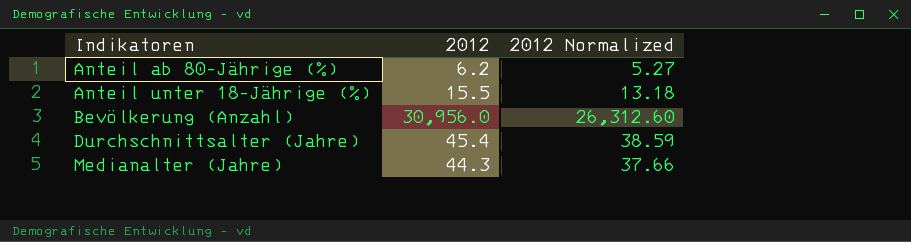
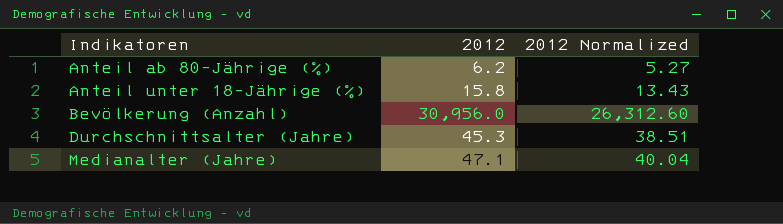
Anteil unter 18-Jährige (%) | 2012: 15.5 -> 15.8
Anteil unter 18-Jährige (%) | 2012 Normalized: 13.18 -> 13.43
Durchschnittsalter (Jahre) | 2012: 45.4 -> 45.3
Durchschnittsalter (Jahre) | 2012 Normalized: 38.59 -> 38.51
Medianalter (Jahre) | 2012: 44.3 -> 47.1
Medianalter (Jahre) | 2012 Normalized: 37.66 -> 40.04

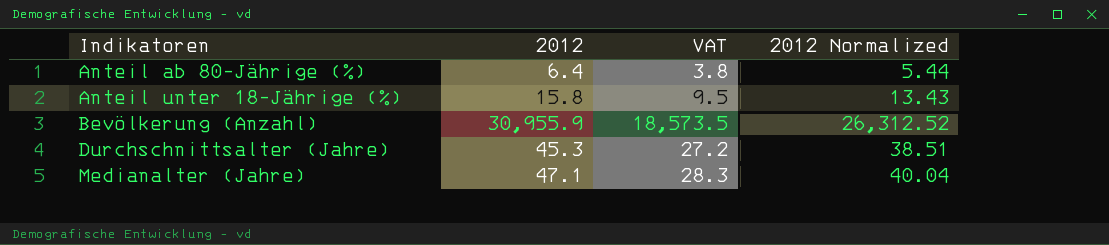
column VAT | formula: none -> [2012] * 0.6
Anteil ab 80-Jährige (%) | 2012: 6.2 -> 6.4
Anteil ab 80-Jährige (%) | 2012 Normalized: 5.27 -> 5.44
Bevölkerung (Anzahl) | 2012: 30,956.0 -> 30,955.9
Bevölkerung (Anzahl) | 2012 Normalized: 26,312.60 -> 26,312.52

